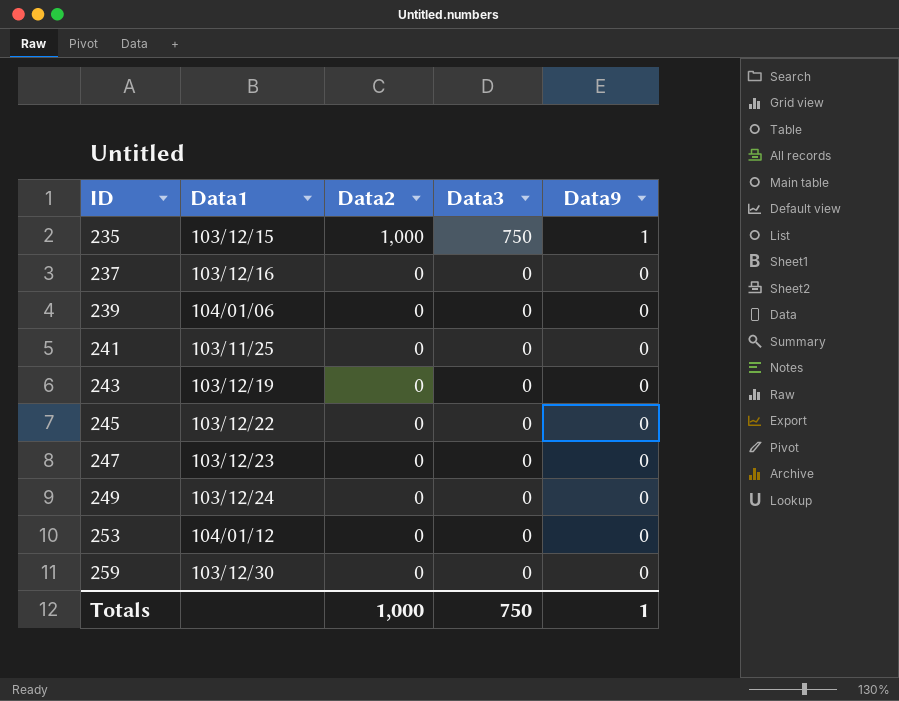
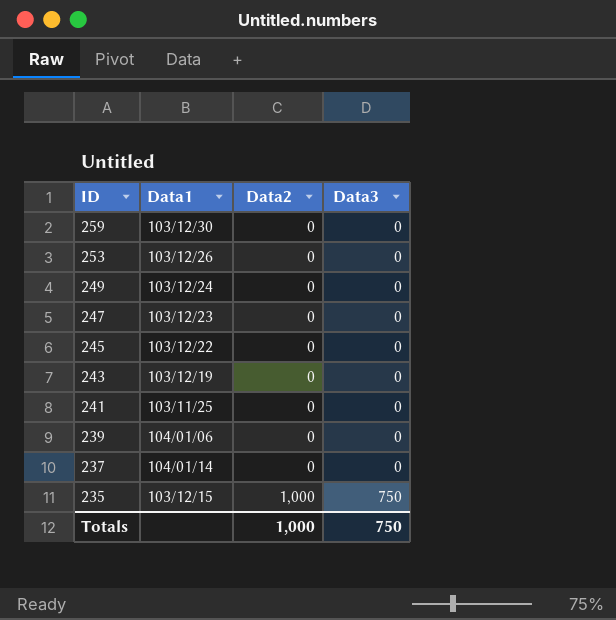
row order: ID ascending -> ID descending
column Data9 | position: 5 -> none
253 | Data1: 104/01/12 -> 103/12/26
237 | Data1: 103/12/16 -> 104/01/14

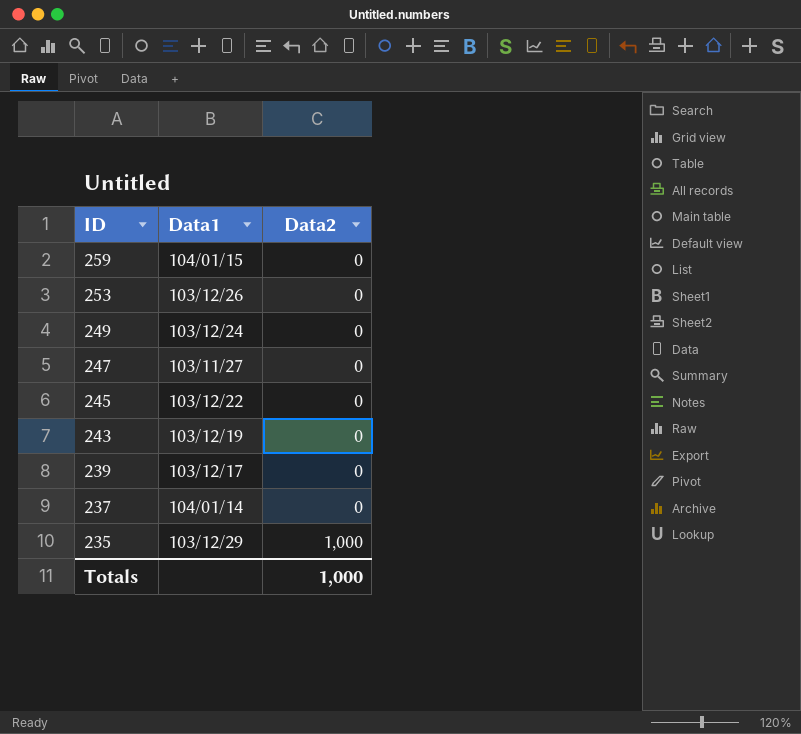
column Data3 | position: 4 -> none
row 241: 103/11/25 | 0 | 0 -> none
259 | Data1: 103/12/30 -> 104/01/15
247 | Data1: 103/12/23 -> 103/11/27
239 | Data1: 104/01/06 -> 103/12/17
235 | Data1: 103/12/15 -> 103/12/29

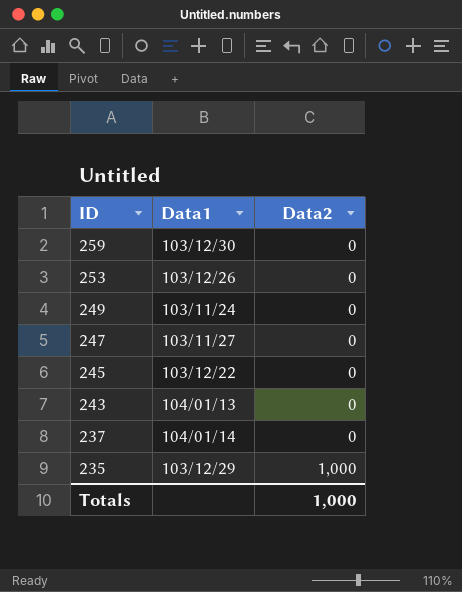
row 239: 103/12/17 | 0 -> none
259 | Data1: 104/01/15 -> 103/12/30
249 | Data1: 103/12/24 -> 103/11/24
243 | Data1: 103/12/19 -> 104/01/13

